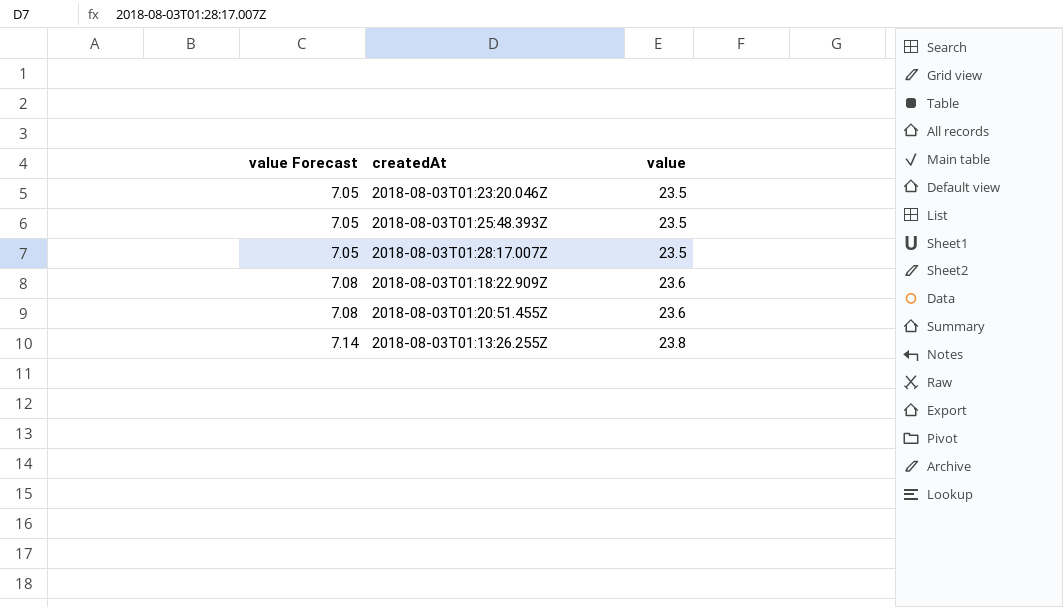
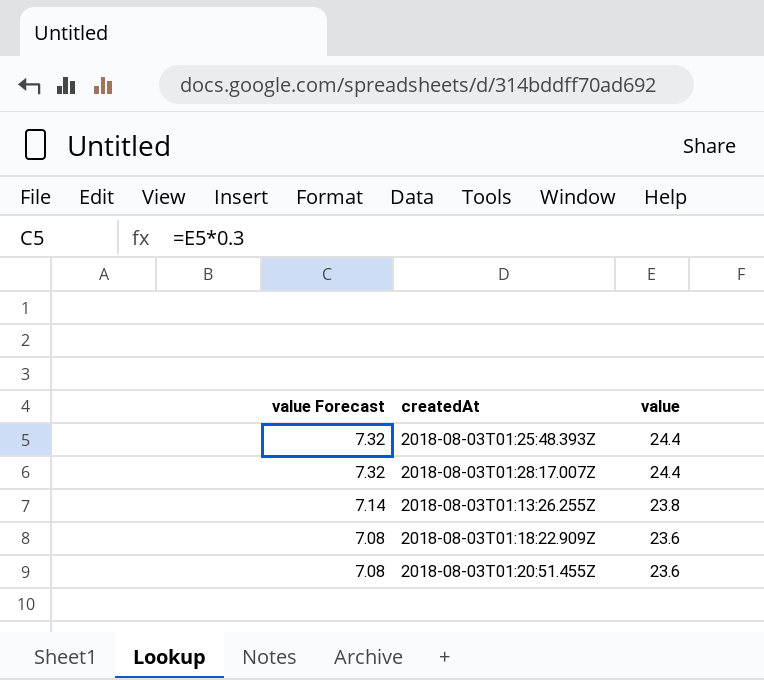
row order: value Forecast ascending -> value Forecast descending
row 2018-08-03T01:23:20.046Z: 7.05 | 23.5 -> none
2018-08-03T01:25:48.393Z | value Forecast: 7.05 -> 7.32
2018-08-03T01:25:48.393Z | value: 23.5 -> 24.4
2018-08-03T01:28:17.007Z | value Forecast: 7.05 -> 7.32
2018-08-03T01:28:17.007Z | value: 23.5 -> 24.4

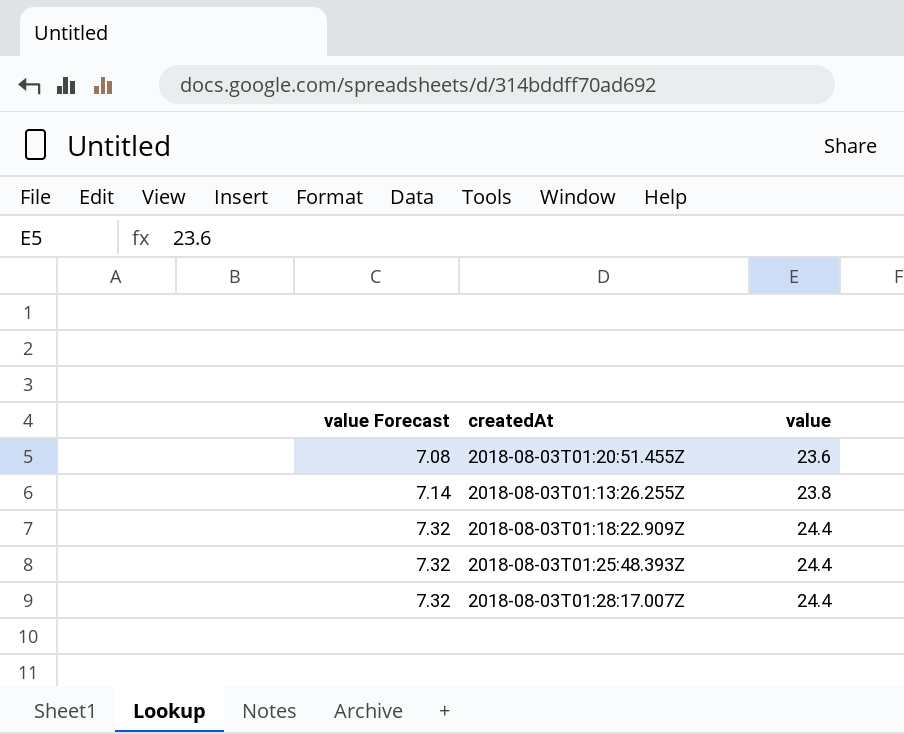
row order: value Forecast descending -> value Forecast ascending
2018-08-03T01:18:22.909Z | value Forecast: 7.08 -> 7.32
2018-08-03T01:18:22.909Z | value: 23.6 -> 24.4

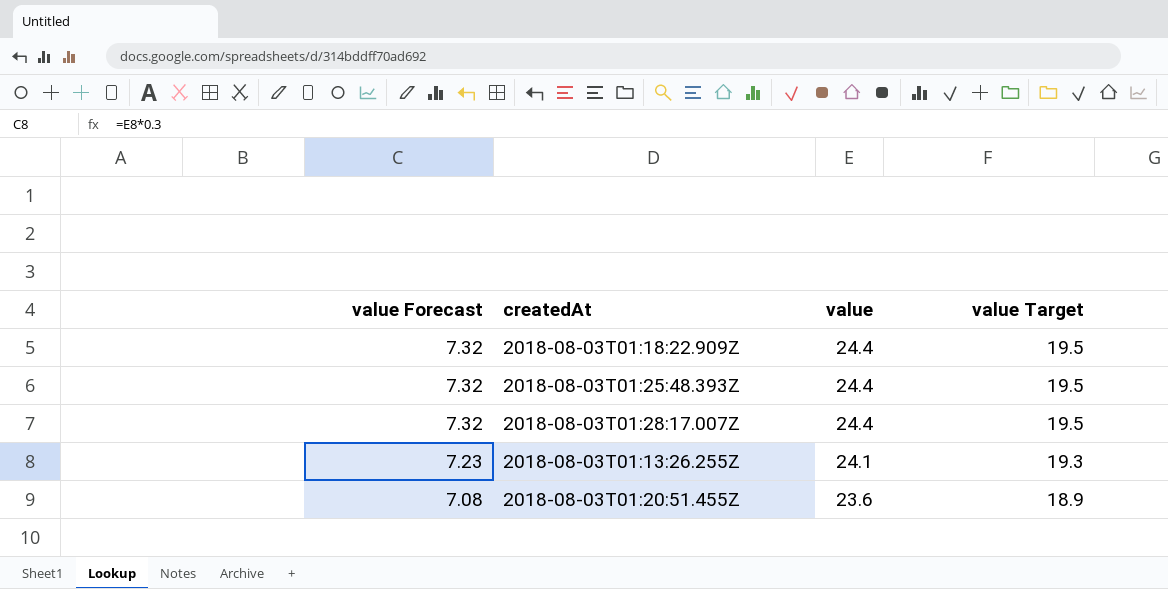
row order: value Forecast ascending -> value Forecast descending
column value Target | formula: none -> [value] * 0.8
2018-08-03T01:13:26.255Z | value Forecast: 7.14 -> 7.23
2018-08-03T01:13:26.255Z | value: 23.8 -> 24.1

